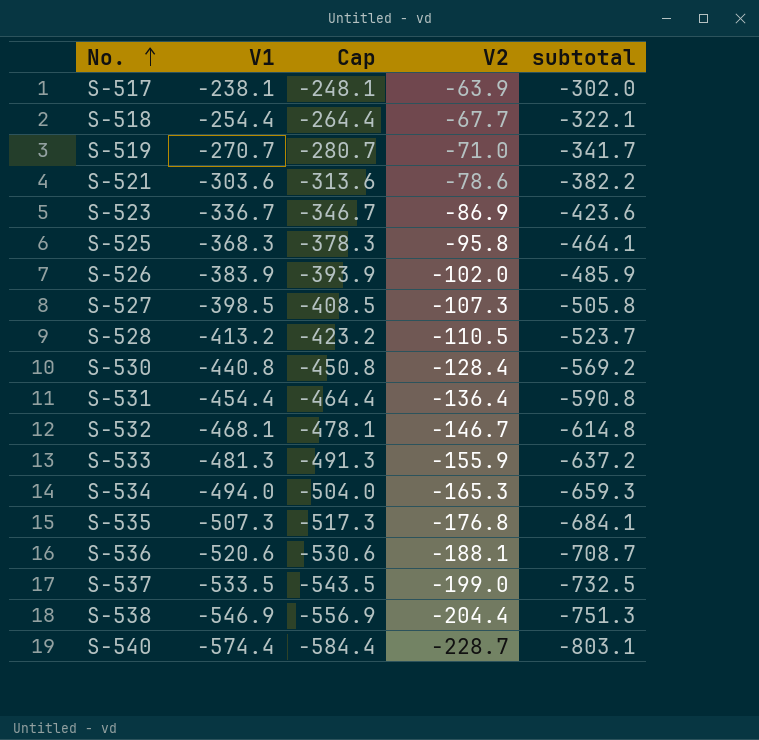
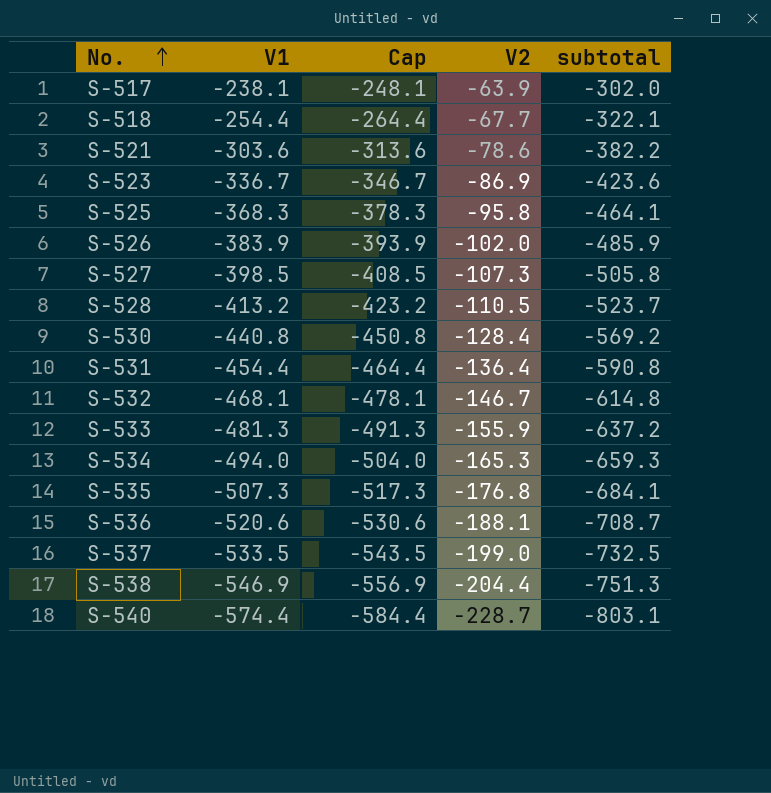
row S-519: -270.7 | -280.7 | -71.0 | -341.7 -> none

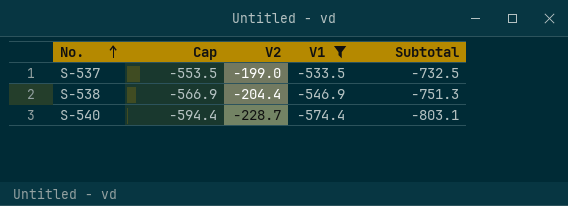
filter: none -> V1 <= -533.5
column Cap | formula: [V1] - 10 -> [V1] - 20
column V1 | position: 2 -> 4
column name: subtotal -> Subtotal

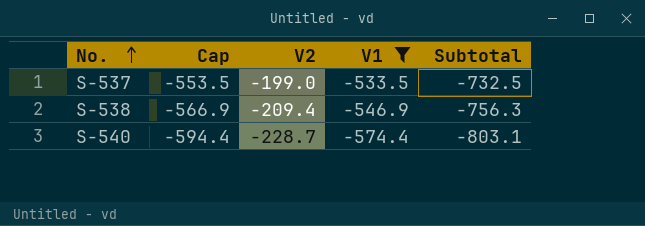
S-538 | V2: -204.4 -> -209.4
S-538 | Subtotal: -751.3 -> -756.3

